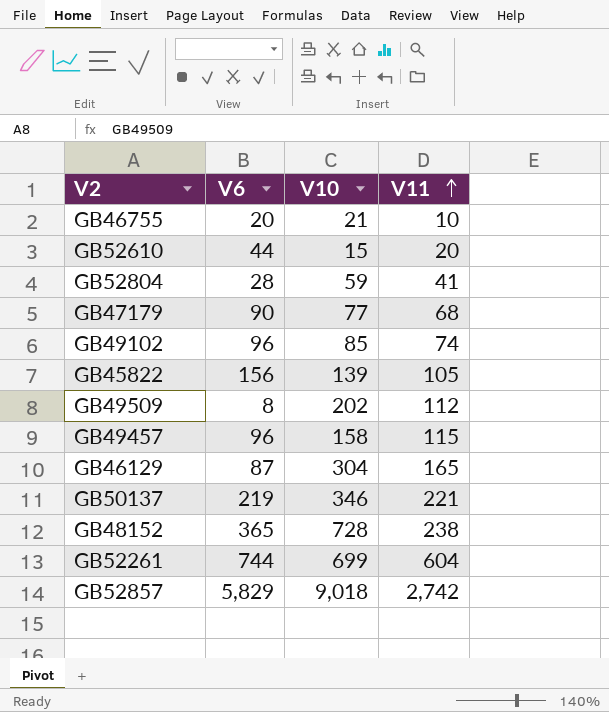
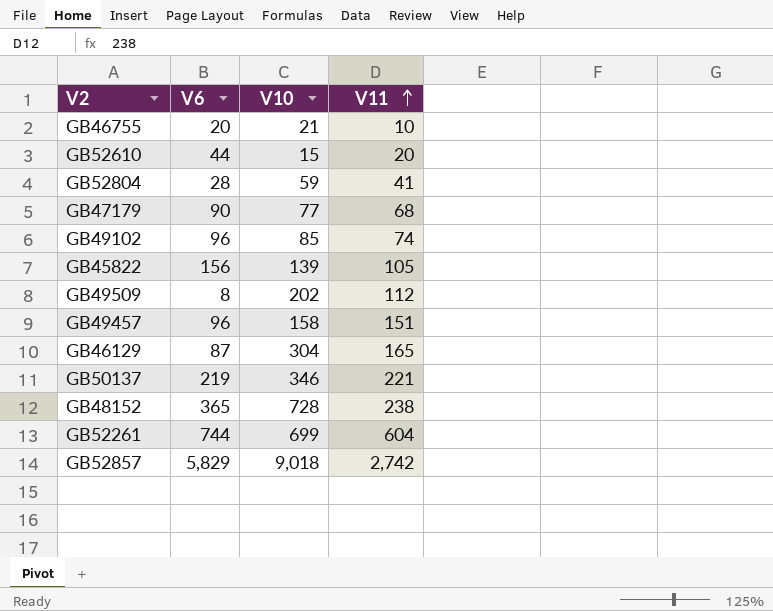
GB49457 | V11: 115 -> 151

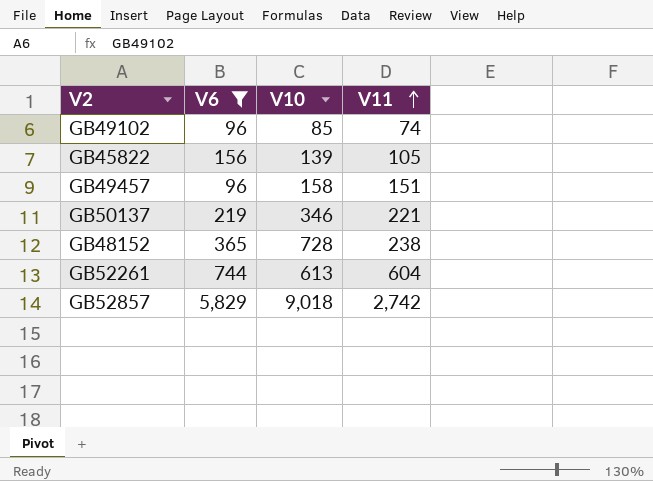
filter: none -> V6 >= 96
GB52261 | V10: 699 -> 613

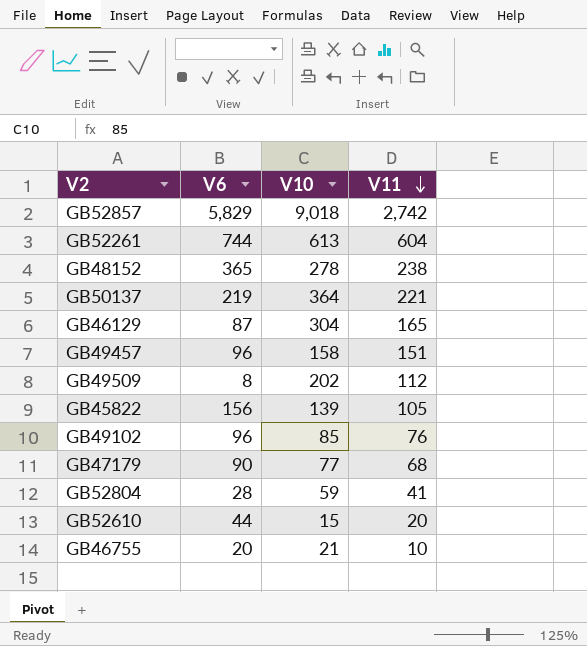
filter: V6 >= 96 -> none
row order: V11 ascending -> V11 descending
GB48152 | V10: 728 -> 278
GB50137 | V10: 346 -> 364
GB49102 | V11: 74 -> 76

